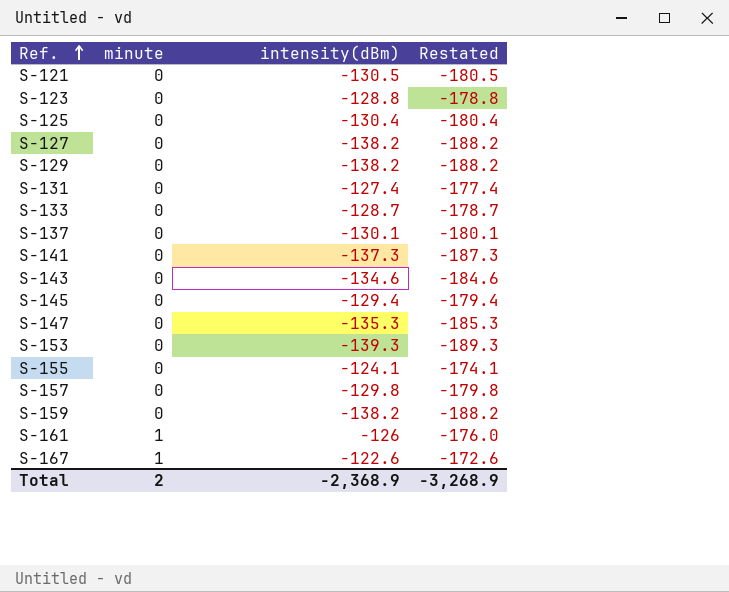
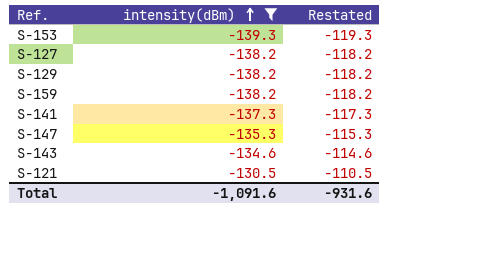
filter: none -> intensity(dBm) <= -130.5
row order: Ref. ascending -> intensity(dBm) ascending
column minute | position: 2 -> none
column Restated | formula: [intensity(dBm)] - 50 -> [intensity(dBm)] + 20
Total | intensity(dBm): -2,368.9 -> -1,091.6
Total | Restated: -3,268.9 -> -931.6

